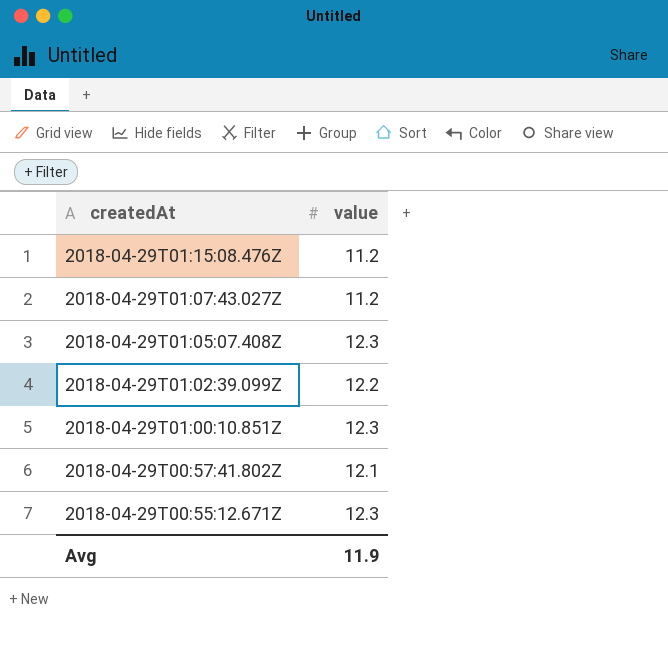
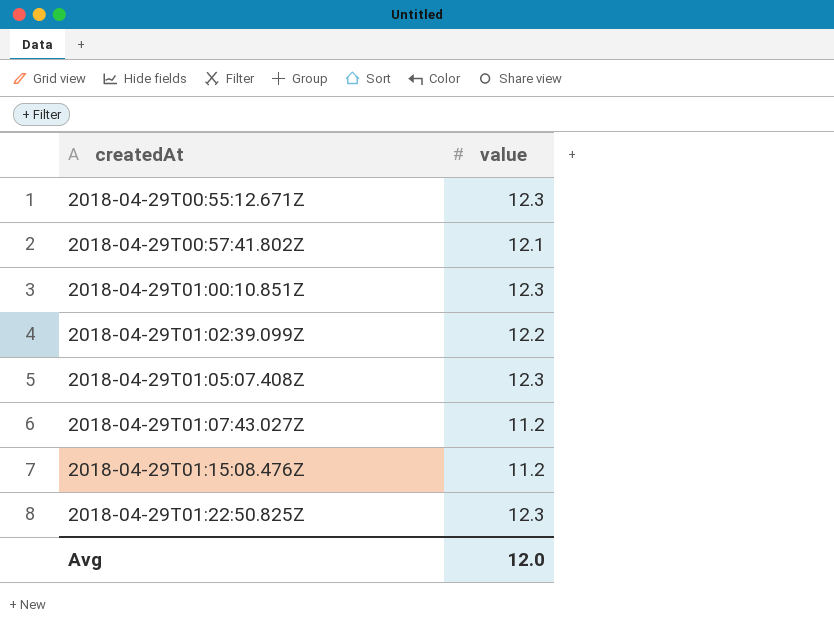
row order: createdAt descending -> createdAt ascending
row 2018-04-29T01:22:50.825Z: none -> 12.3
Avg | value: 11.9 -> 12.0

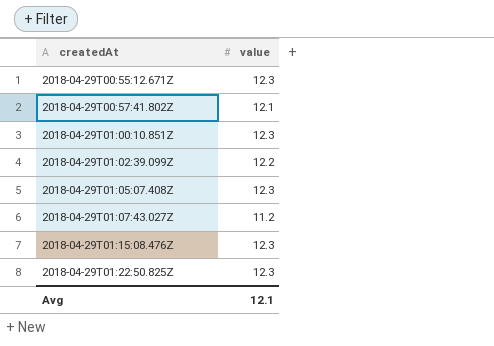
2018-04-29T01:15:08.476Z | value: 11.2 -> 12.3
Avg | value: 12.0 -> 12.1

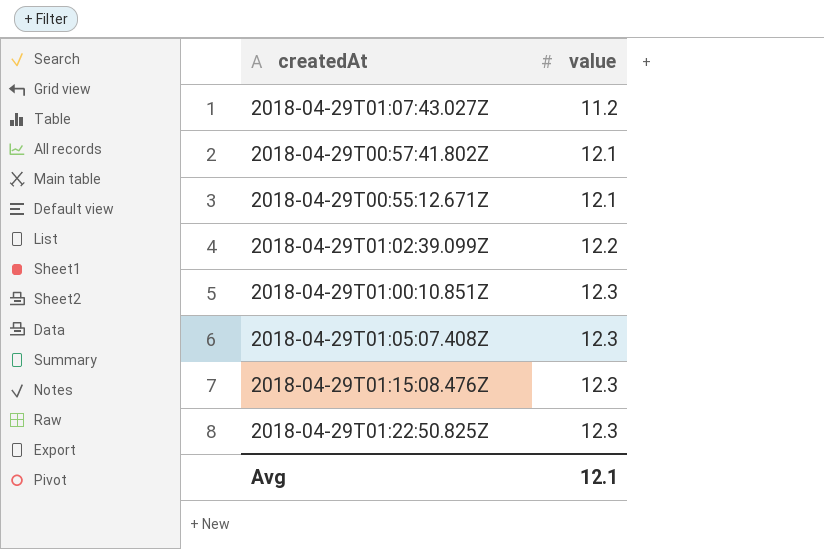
row order: createdAt ascending -> value ascending
2018-04-29T00:55:12.671Z | value: 12.3 -> 12.1

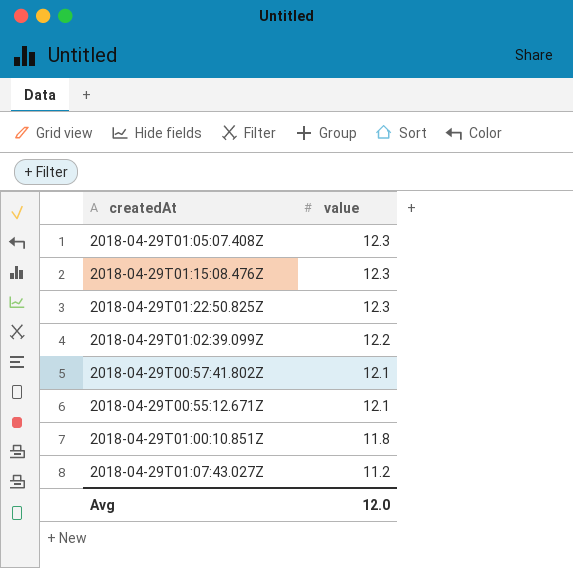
row order: value ascending -> value descending
2018-04-29T01:00:10.851Z | value: 12.3 -> 11.8
Avg | value: 12.1 -> 12.0

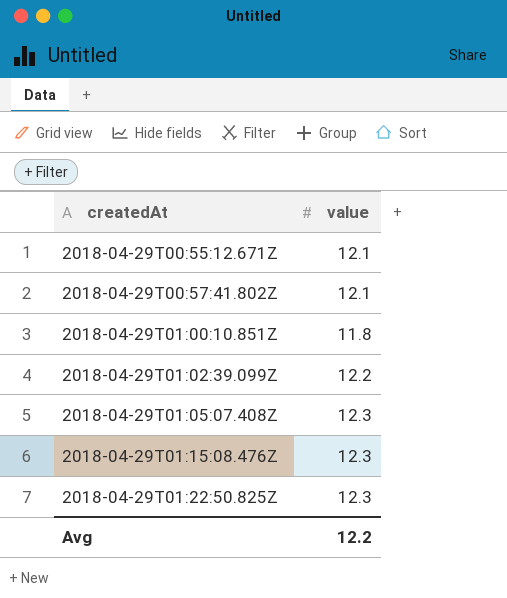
row order: value descending -> createdAt ascending
row 2018-04-29T01:07:43.027Z: 11.2 -> none
Avg | value: 12.0 -> 12.2

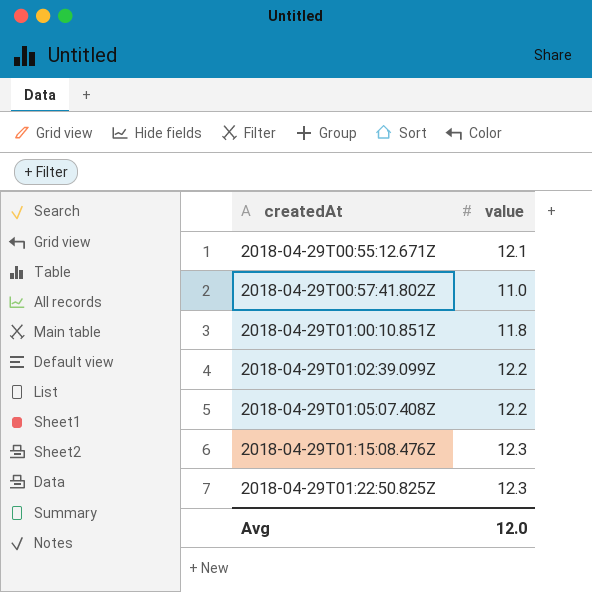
2018-04-29T00:57:41.802Z | value: 12.1 -> 11.0
2018-04-29T01:05:07.408Z | value: 12.3 -> 12.2
Avg | value: 12.2 -> 12.0

